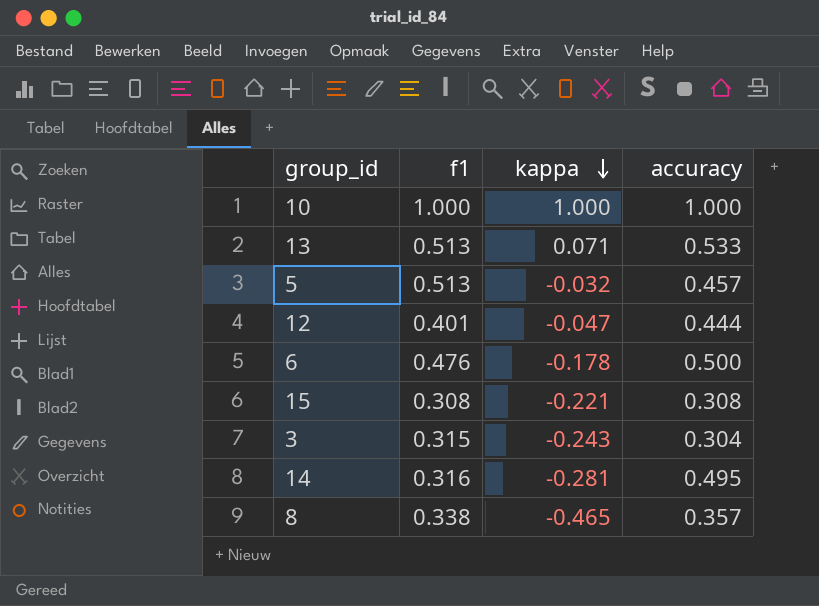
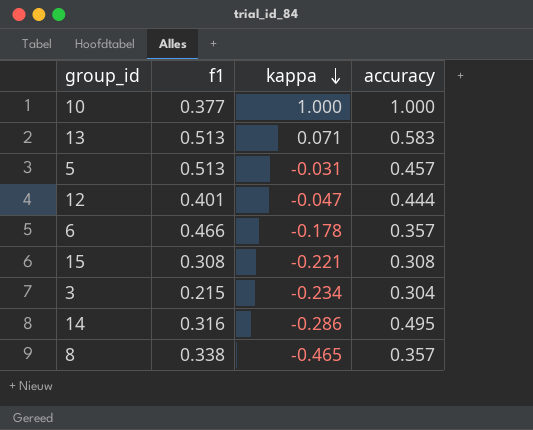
10 | f1: 1.000 -> 0.377
13 | accuracy: 0.533 -> 0.583
5 | kappa: -0.032 -> -0.031
6 | f1: 0.476 -> 0.466
6 | accuracy: 0.500 -> 0.357
3 | f1: 0.315 -> 0.215
3 | kappa: -0.243 -> -0.234
14 | kappa: -0.281 -> -0.286

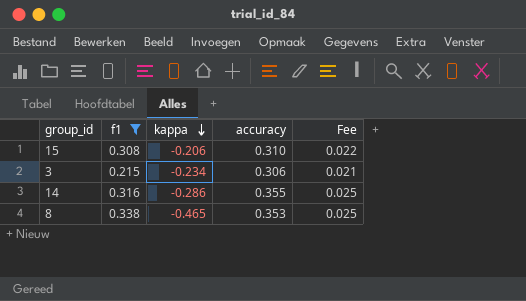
filter: none -> f1 <= 0.338
column Fee | formula: none -> [accuracy] * 0.07
15 | kappa: -0.221 -> -0.206
15 | accuracy: 0.308 -> 0.310
3 | accuracy: 0.304 -> 0.306
14 | accuracy: 0.495 -> 0.355
8 | accuracy: 0.357 -> 0.353

